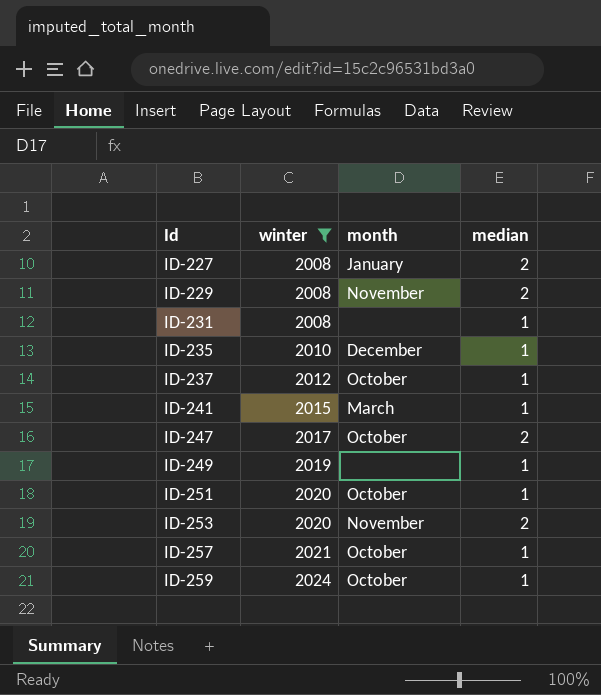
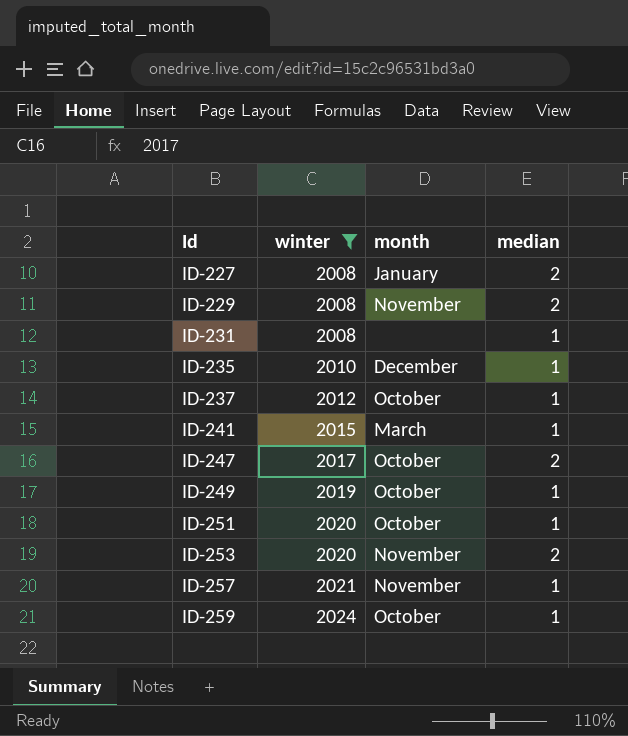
ID-249 | month: none -> October
ID-257 | month: October -> November

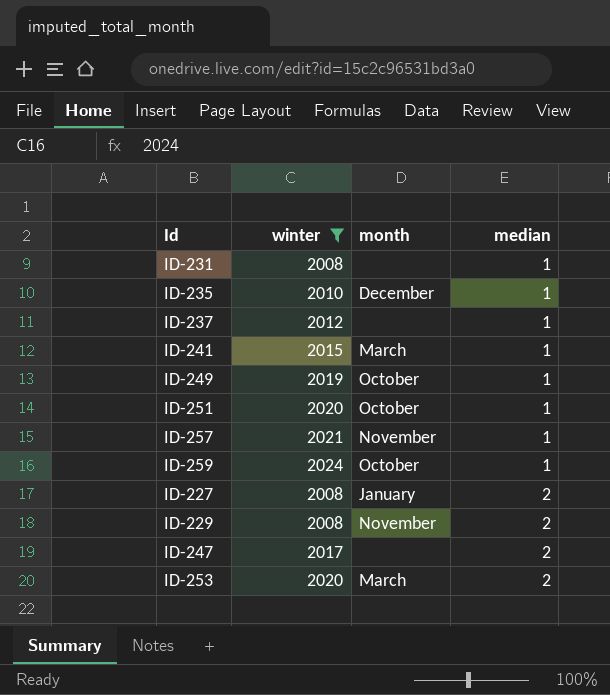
row order: Id ascending -> median ascending
ID-237 | month: October -> none
ID-247 | month: October -> none
ID-253 | month: November -> March

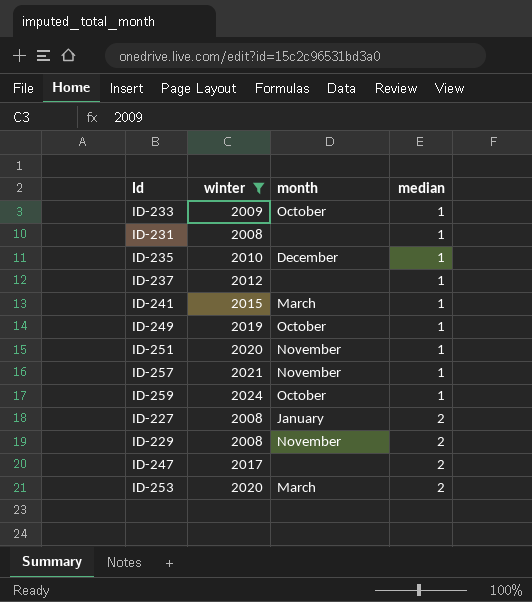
row ID-233: none -> 2009 | October | 1
ID-251 | month: October -> November

